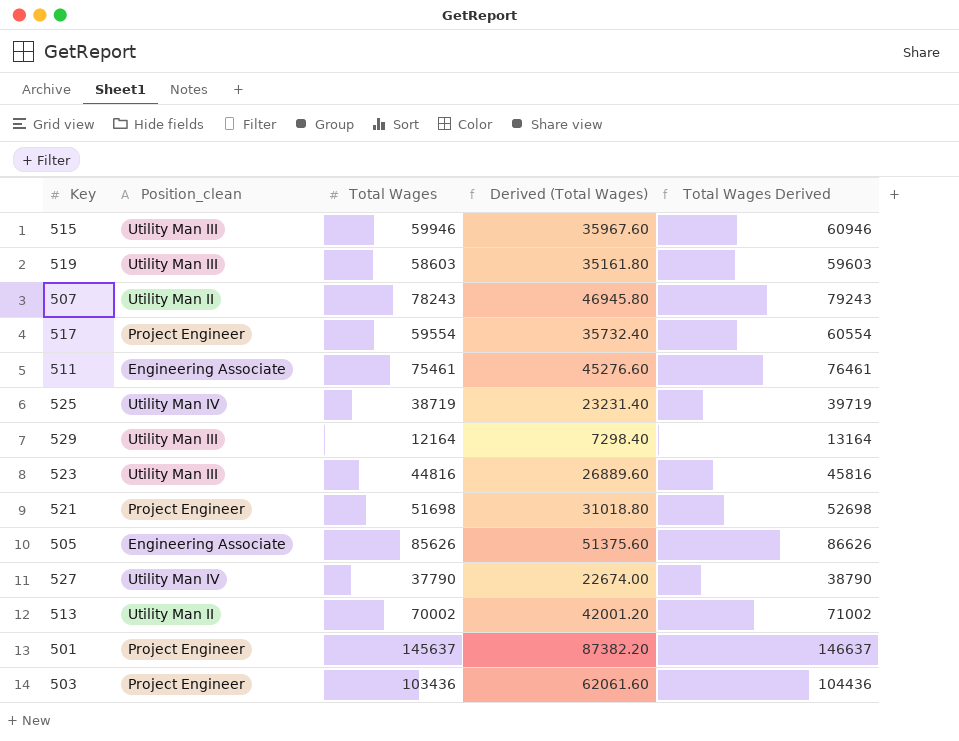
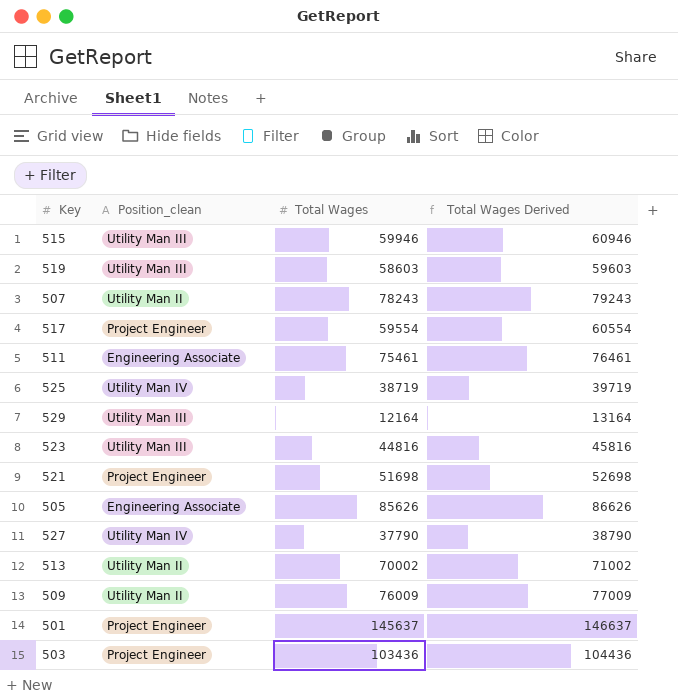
column Derived (Total Wages) | formula: [Total Wages] * 0.6 -> none
row 509: none -> Utility Man II | 76009 | 77009

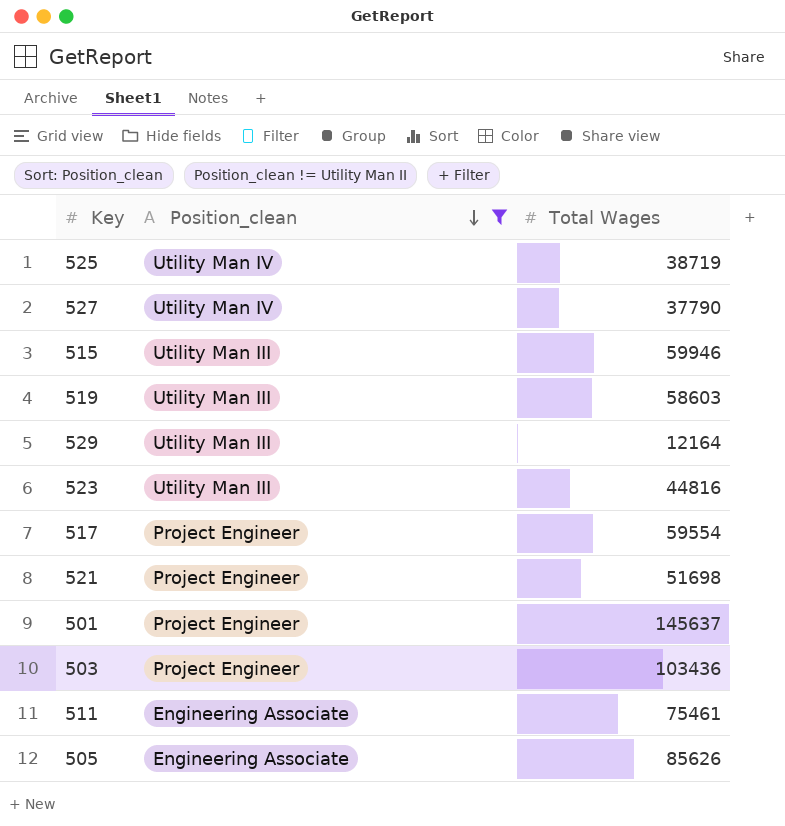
filter: none -> Position_clean != Utility Man II
row order: none -> Position_clean descending
column Total Wages Derived | formula: [Total Wages] + 1000 -> none

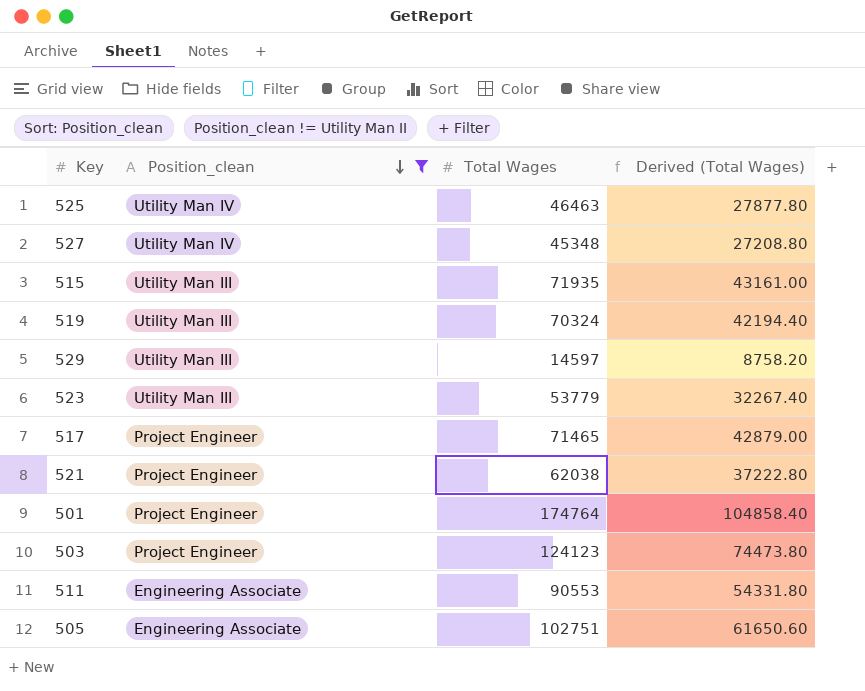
column Derived (Total Wages) | formula: none -> [Total Wages] * 0.6
525 | Total Wages: 38719 -> 46463
527 | Total Wages: 37790 -> 45348
515 | Total Wages: 59946 -> 71935
519 | Total Wages: 58603 -> 70324
529 | Total Wages: 12164 -> 14597
523 | Total Wages: 44816 -> 53779
517 | Total Wages: 59554 -> 71465
521 | Total Wages: 51698 -> 62038
501 | Total Wages: 145637 -> 174764
503 | Total Wages: 103436 -> 124123
511 | Total Wages: 75461 -> 90553
505 | Total Wages: 85626 -> 102751

